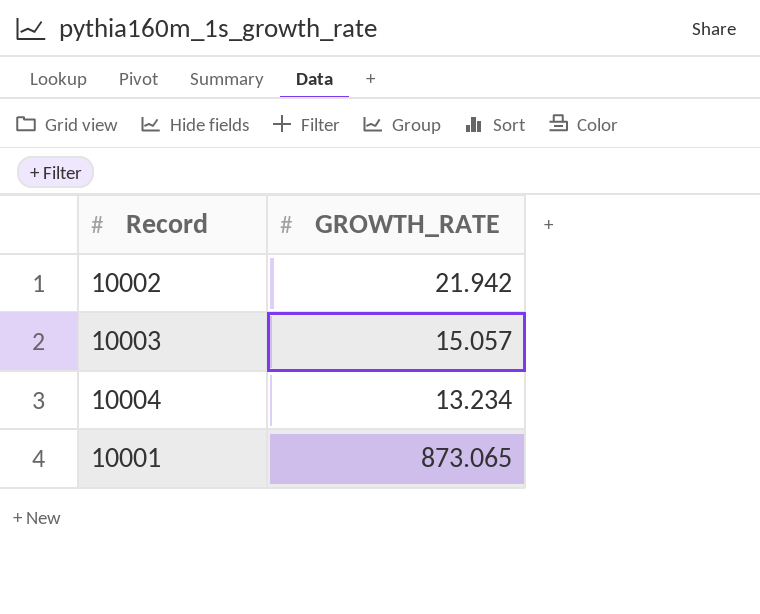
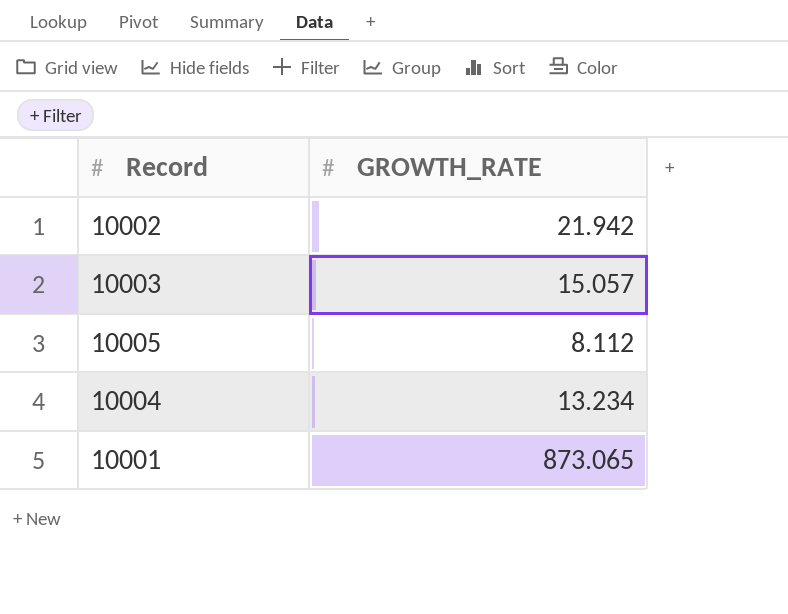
row 10005: none -> 8.112

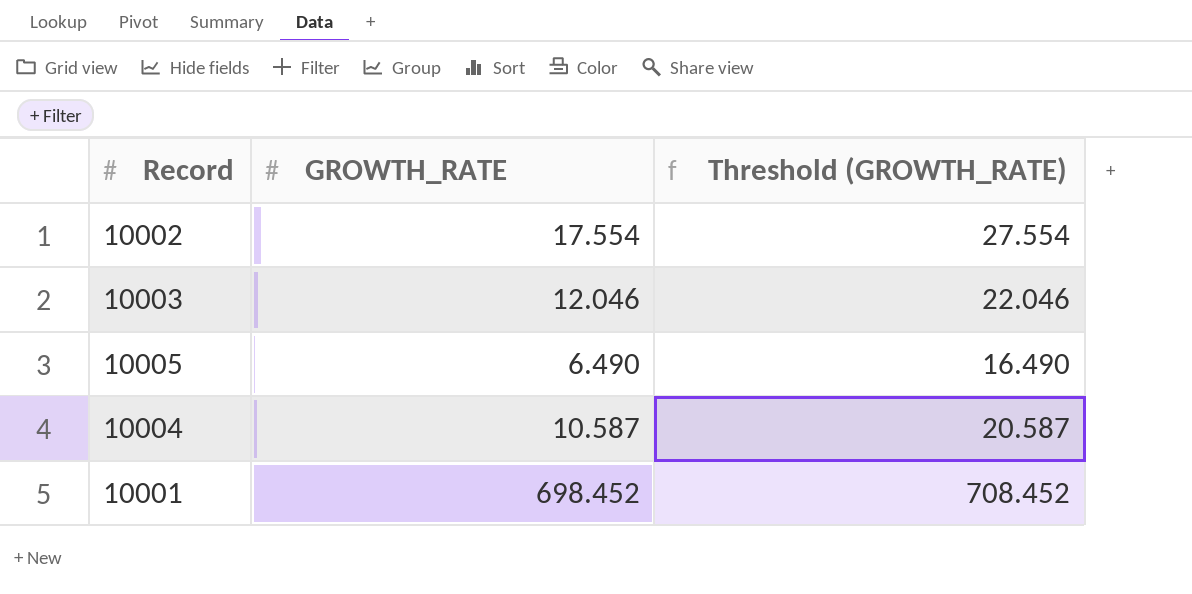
column Threshold (GROWTH_RATE) | formula: none -> [GROWTH_RATE] + 10
10002 | GROWTH_RATE: 21.942 -> 17.554
10003 | GROWTH_RATE: 15.057 -> 12.046
10005 | GROWTH_RATE: 8.112 -> 6.490
10004 | GROWTH_RATE: 13.234 -> 10.587
10001 | GROWTH_RATE: 873.065 -> 698.452

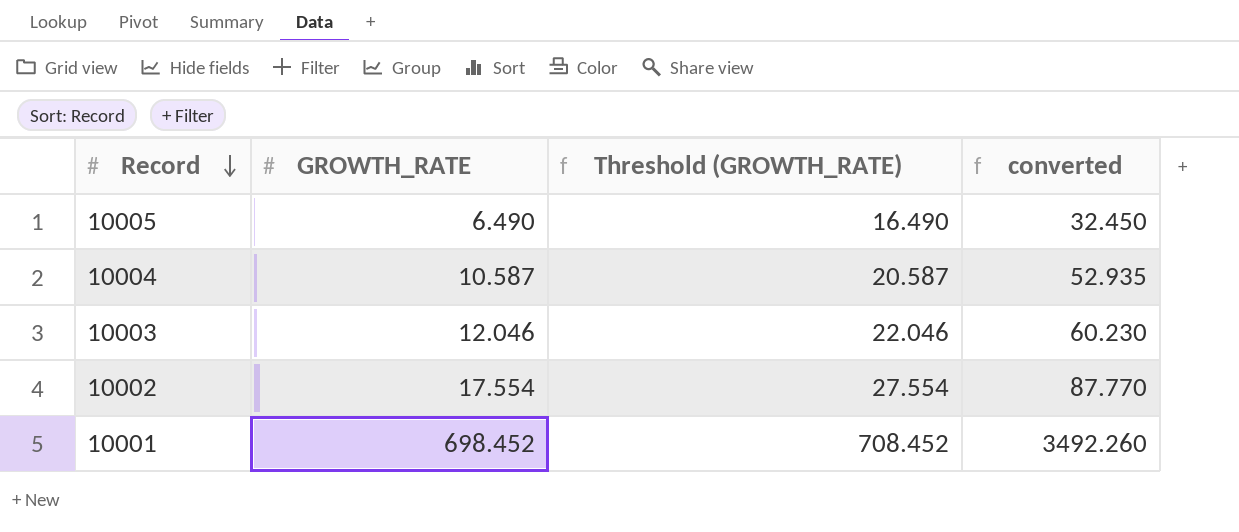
row order: none -> Record descending
column converted | formula: none -> [GROWTH_RATE] * 5

